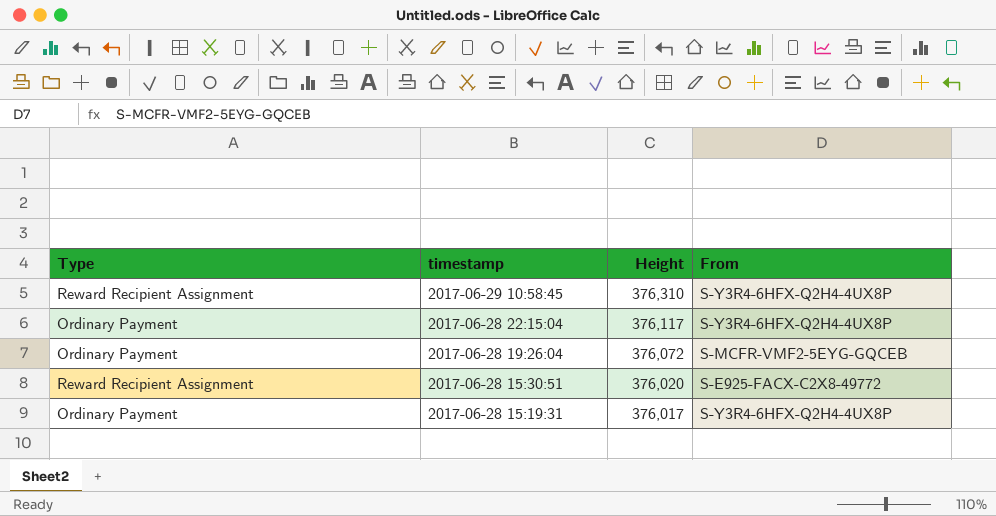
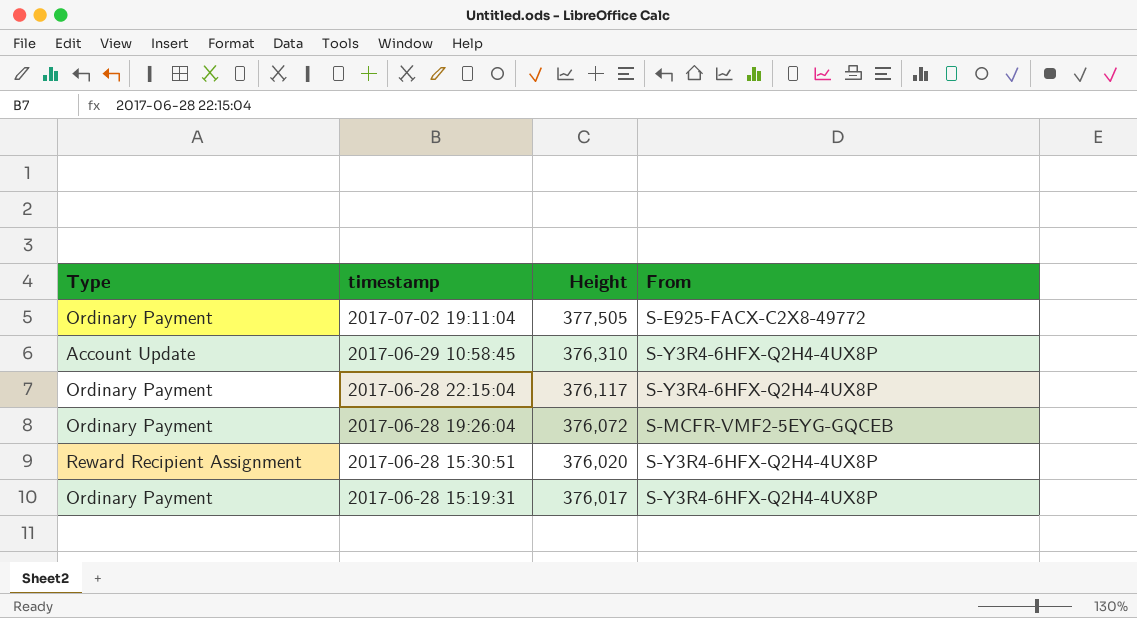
row 2017-07-02 19:11:04: none -> Ordinary Payment | 377,505 | S-E925-FACX-C2X8-49772
2017-06-29 10:58:45 | Type: Reward Recipient Assignment -> Account Update
2017-06-28 15:30:51 | From: S-E925-FACX-C2X8-49772 -> S-Y3R4-6HFX-Q2H4-4UX8P

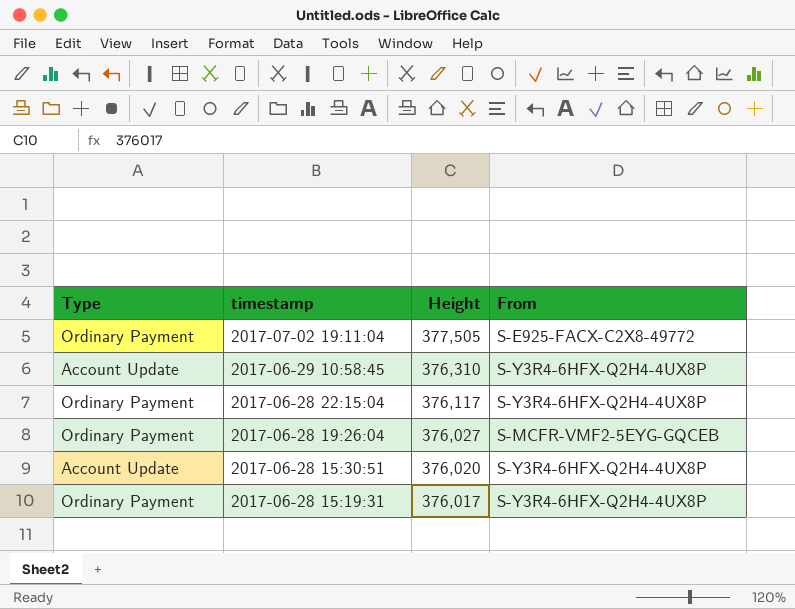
2017-06-28 19:26:04 | Height: 376,072 -> 376,027
2017-06-28 15:30:51 | Type: Reward Recipient Assignment -> Account Update

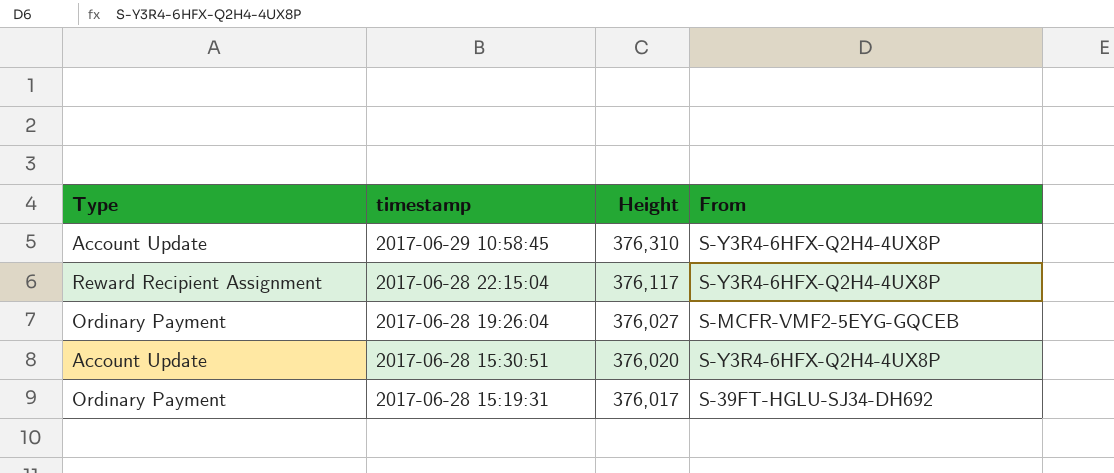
row 2017-07-02 19:11:04: Ordinary Payment | 377,505 | S-E925-FACX-C2X8-49772 -> none
2017-06-28 22:15:04 | Type: Ordinary Payment -> Reward Recipient Assignment
2017-06-28 15:19:31 | From: S-Y3R4-6HFX-Q2H4-4UX8P -> S-39FT-HGLU-SJ34-DH692

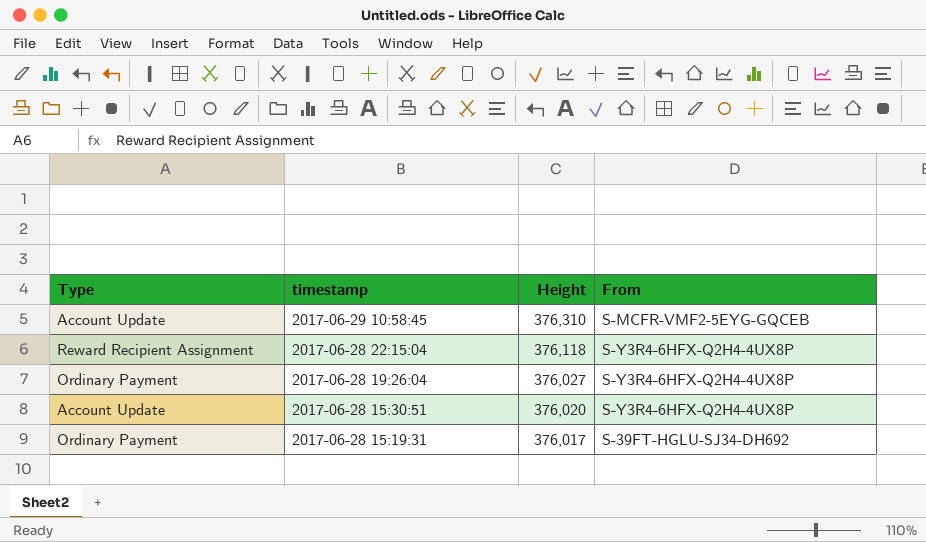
2017-06-29 10:58:45 | From: S-Y3R4-6HFX-Q2H4-4UX8P -> S-MCFR-VMF2-5EYG-GQCEB
2017-06-28 22:15:04 | Height: 376,117 -> 376,118
2017-06-28 19:26:04 | From: S-MCFR-VMF2-5EYG-GQCEB -> S-Y3R4-6HFX-Q2H4-4UX8P

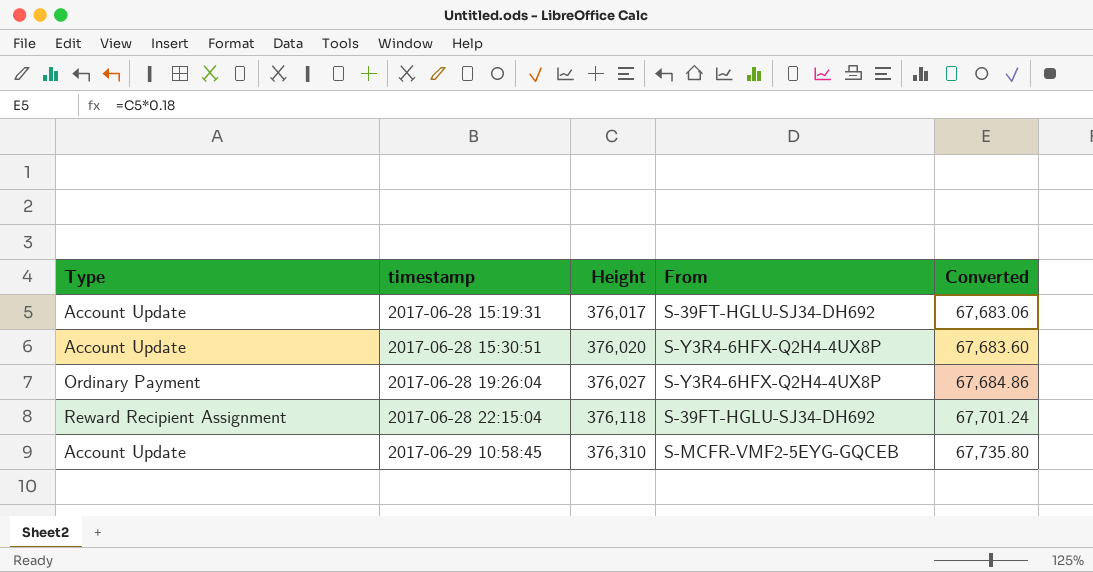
row order: timestamp descending -> timestamp ascending
column Converted | formula: none -> [Height] * 0.18
2017-06-28 15:19:31 | Type: Ordinary Payment -> Account Update
2017-06-28 22:15:04 | From: S-Y3R4-6HFX-Q2H4-4UX8P -> S-39FT-HGLU-SJ34-DH692

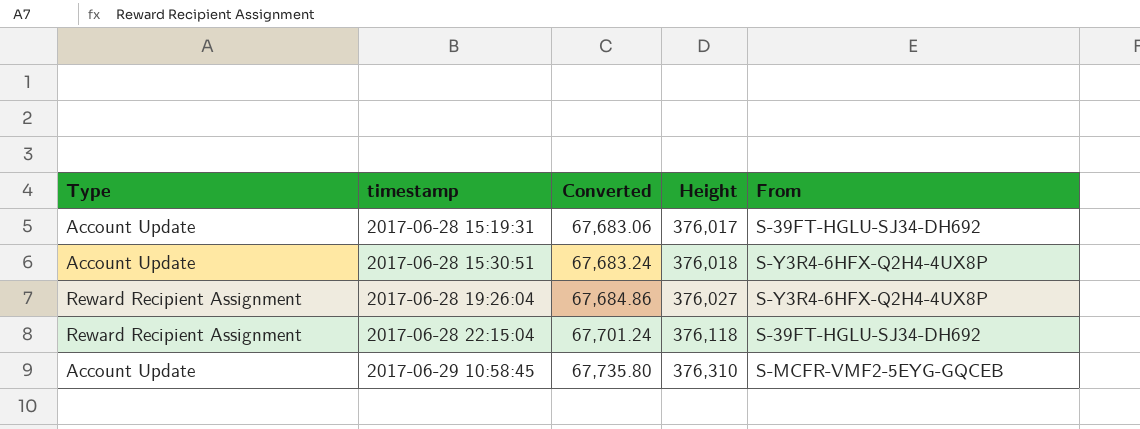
column Converted | position: 5 -> 3
2017-06-28 15:30:51 | Converted: 67,683.60 -> 67,683.24
2017-06-28 15:30:51 | Height: 376,020 -> 376,018
2017-06-28 19:26:04 | Type: Ordinary Payment -> Reward Recipient Assignment

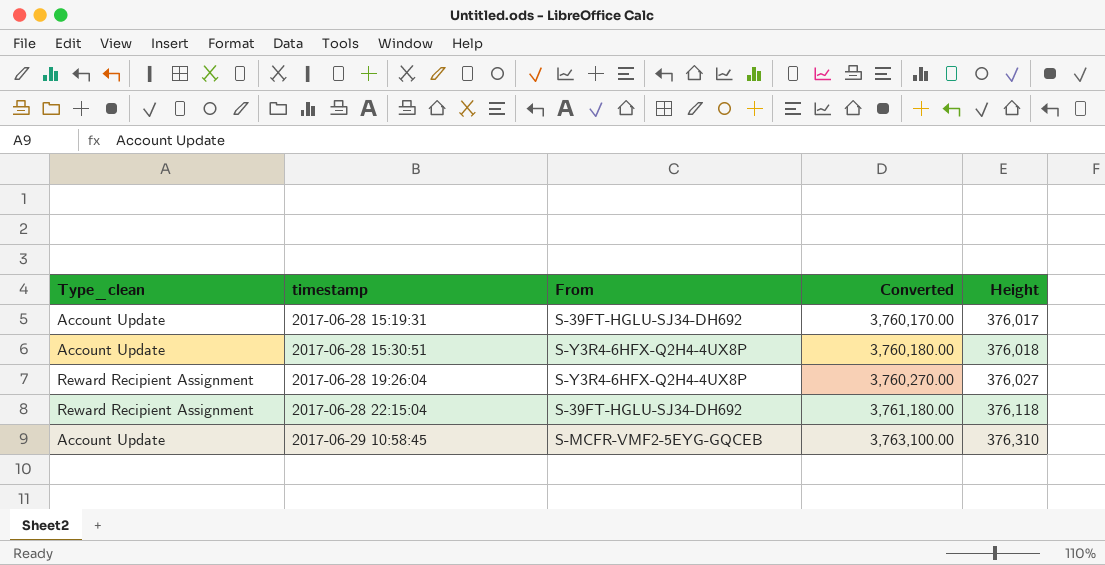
column name: Type -> Type_clean
column From | position: 5 -> 3
column Converted | formula: [Height] * 0.18 -> [Height] * 10

